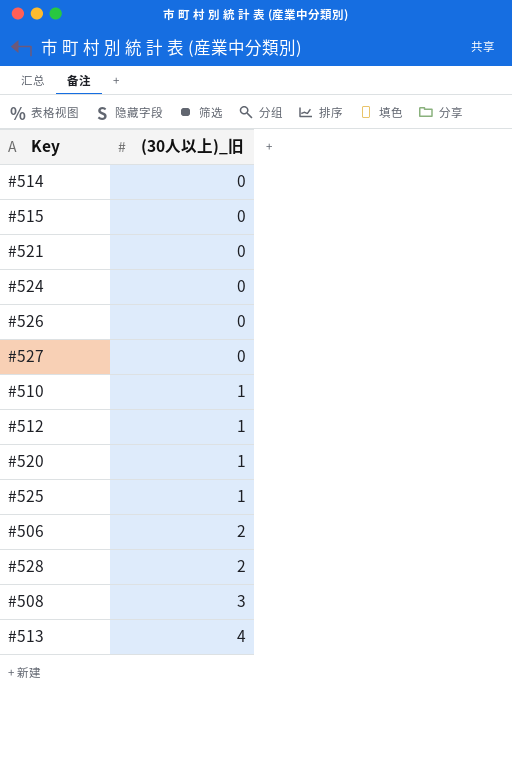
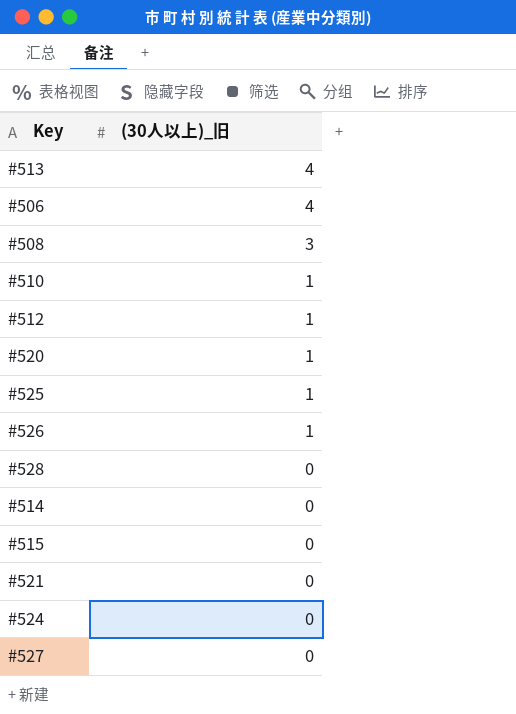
row order: (30人以上)_旧 ascending -> (30人以上)_旧 descending
#506 | (30人以上)_旧: 2 -> 4
#526 | (30人以上)_旧: 0 -> 1
#528 | (30人以上)_旧: 2 -> 0

